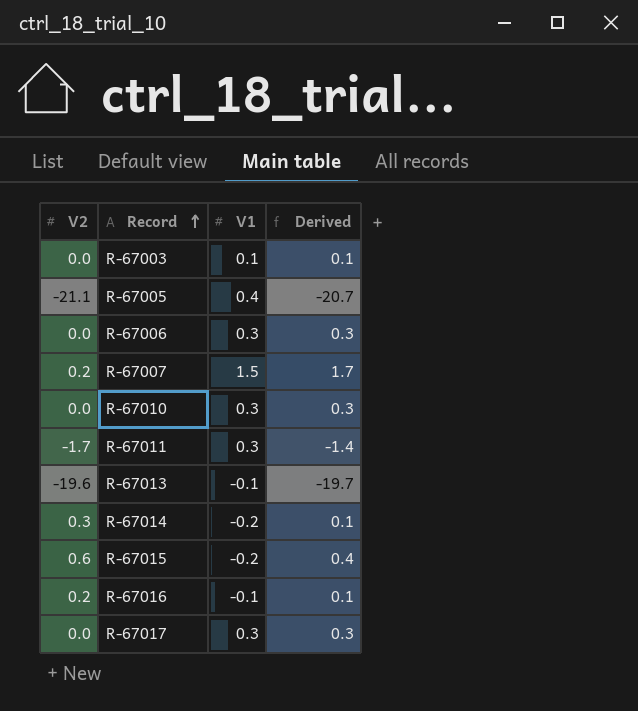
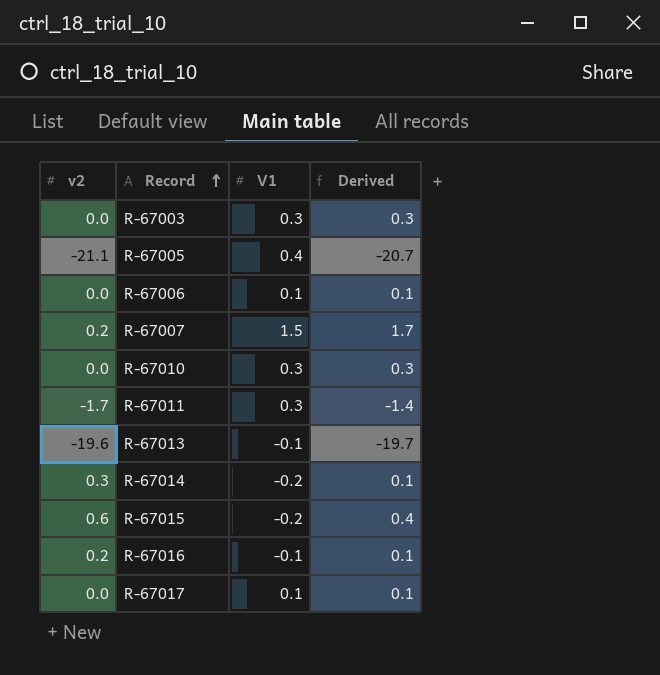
column name: V2 -> v2
R-67003 | V1: 0.1 -> 0.3
R-67003 | Derived: 0.1 -> 0.3
R-67006 | V1: 0.3 -> 0.1
R-67006 | Derived: 0.3 -> 0.1
R-67017 | V1: 0.3 -> 0.1
R-67017 | Derived: 0.3 -> 0.1

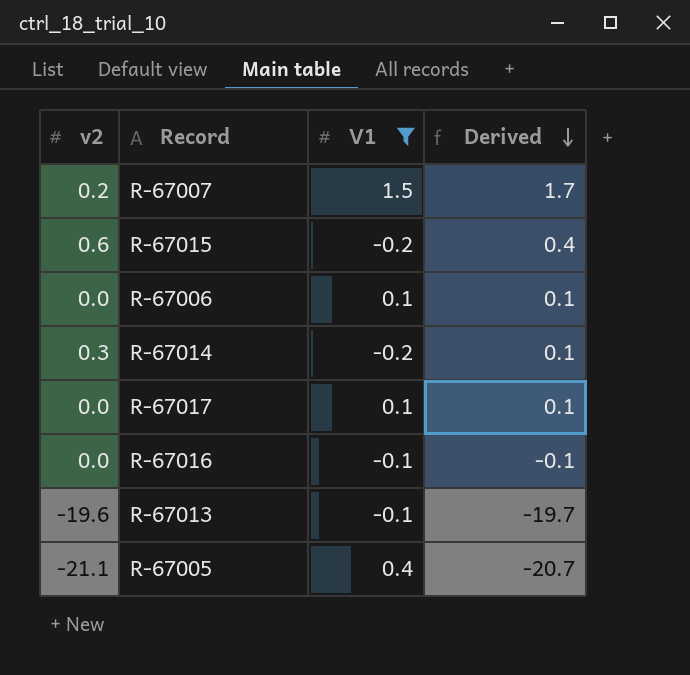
filter: none -> V1 != 0.3
row order: Record ascending -> Derived descending
R-67016 | v2: 0.2 -> 0.0
R-67016 | Derived: 0.1 -> -0.1

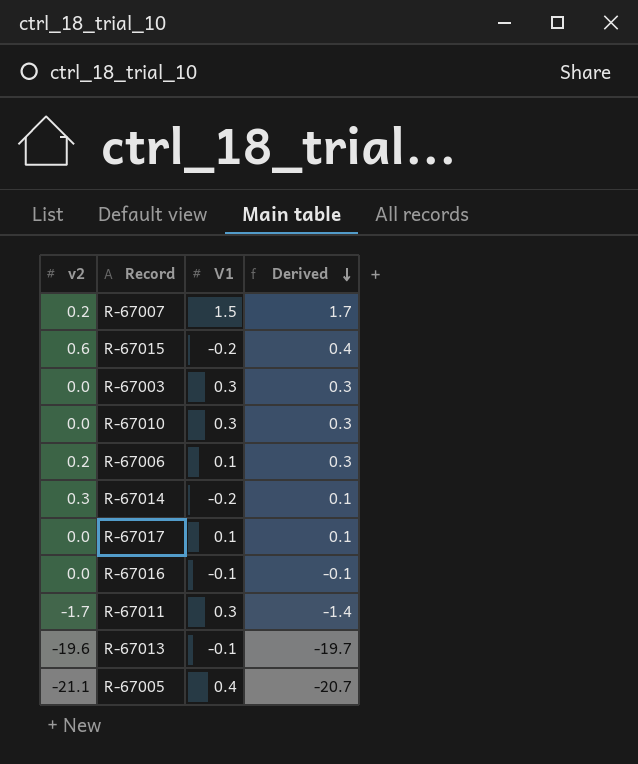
filter: V1 != 0.3 -> none
R-67006 | v2: 0.0 -> 0.2
R-67006 | Derived: 0.1 -> 0.3

